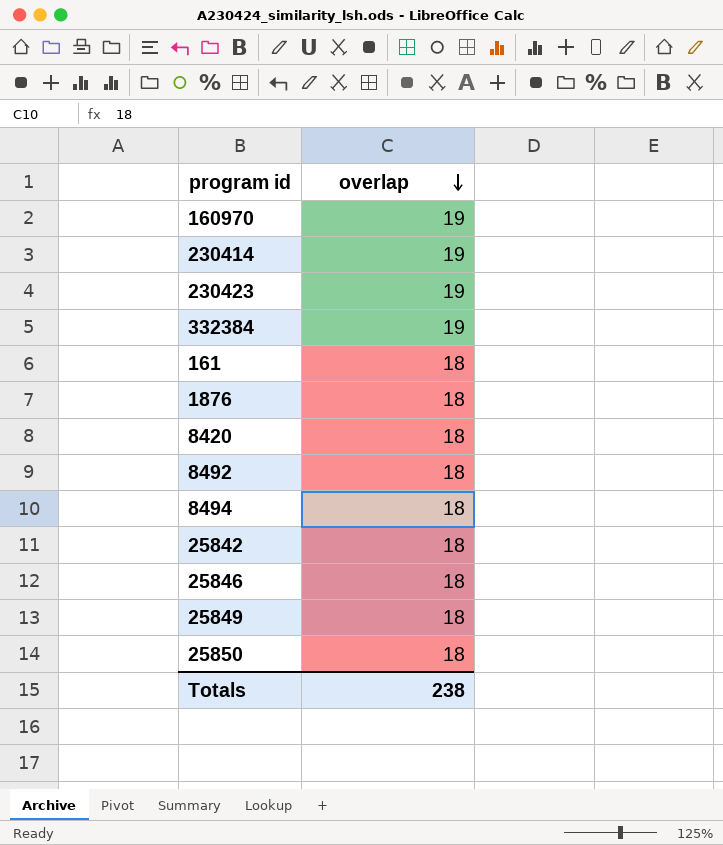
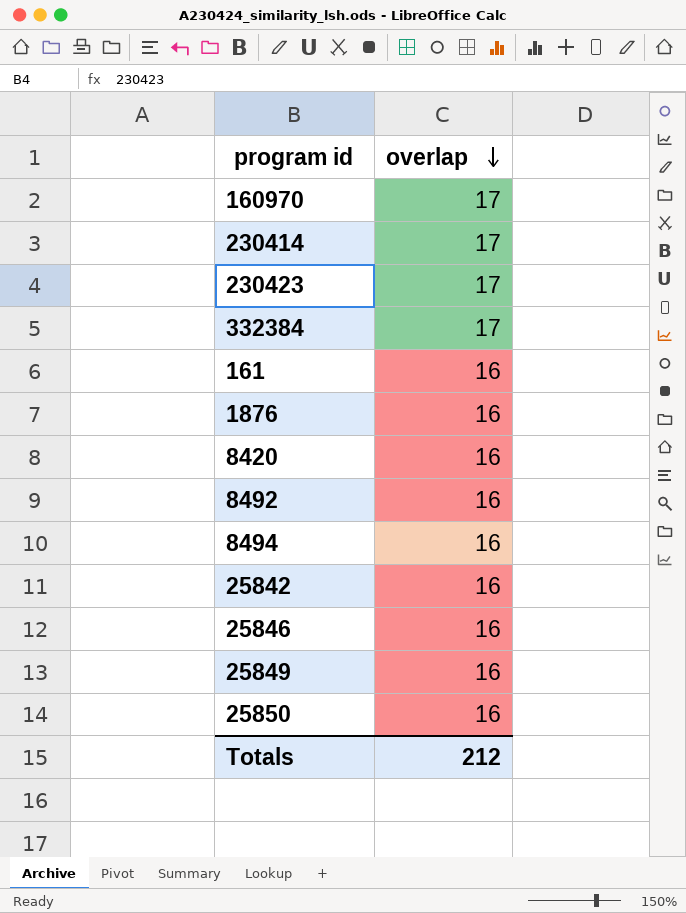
160970 | overlap: 19 -> 17
230414 | overlap: 19 -> 17
230423 | overlap: 19 -> 17
332384 | overlap: 19 -> 17
161 | overlap: 18 -> 16
1876 | overlap: 18 -> 16
8420 | overlap: 18 -> 16
8492 | overlap: 18 -> 16
8494 | overlap: 18 -> 16
25842 | overlap: 18 -> 16
25846 | overlap: 18 -> 16
25849 | overlap: 18 -> 16
25850 | overlap: 18 -> 16
Totals | overlap: 238 -> 212

